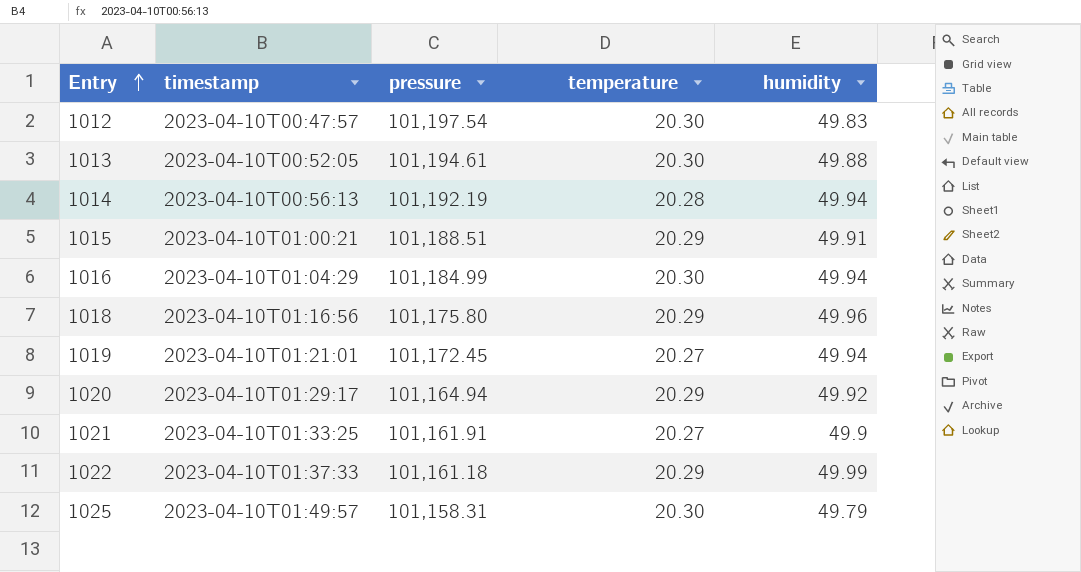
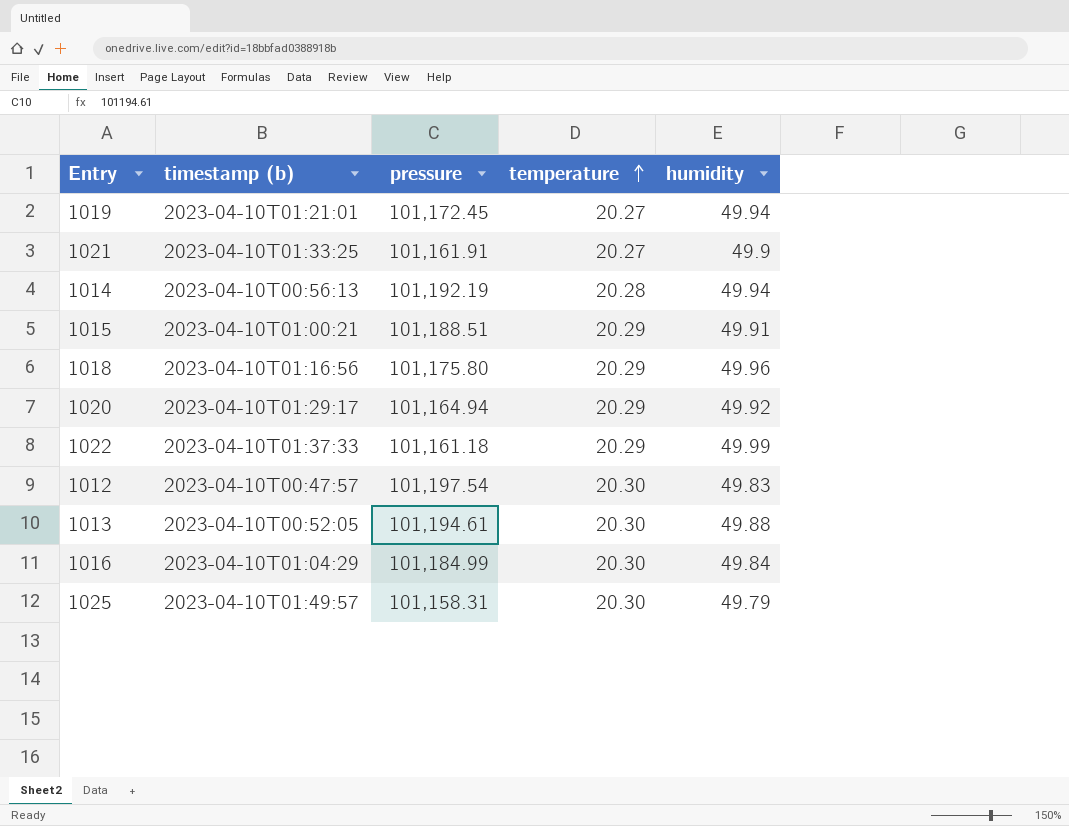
row order: Entry ascending -> temperature ascending
column name: timestamp -> timestamp (b)
1016 | humidity: 49.94 -> 49.84

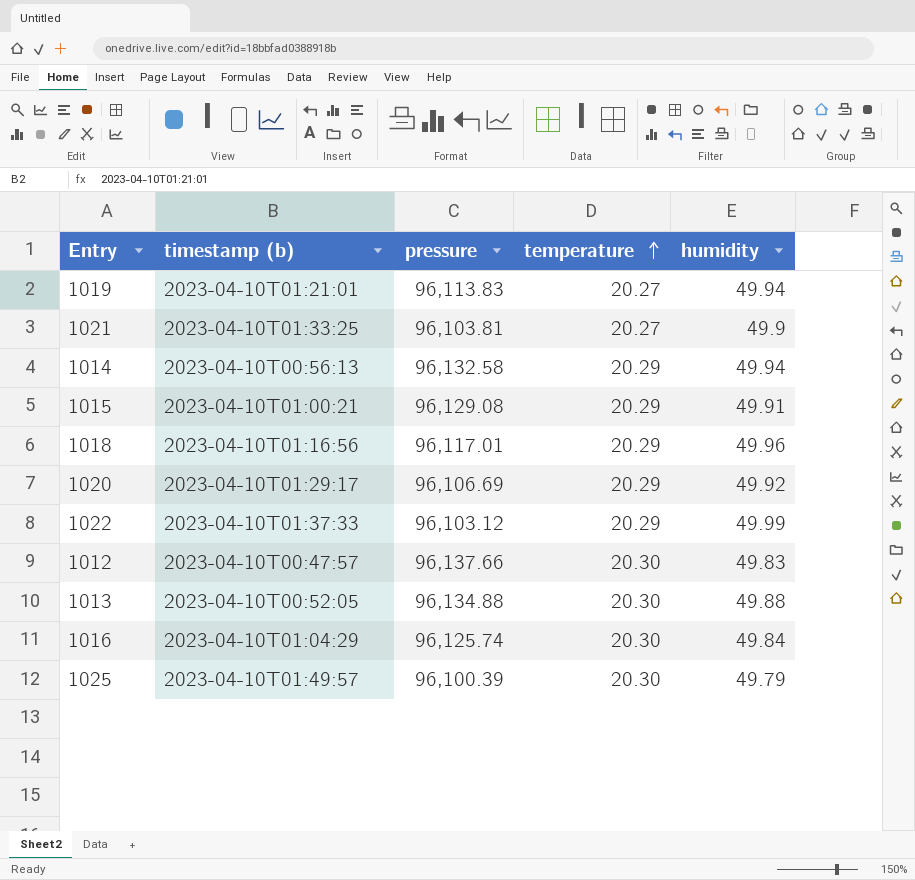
1019 | pressure: 101,172.45 -> 96,113.83
1021 | pressure: 101,161.91 -> 96,103.81
1014 | pressure: 101,192.19 -> 96,132.58
1014 | temperature: 20.28 -> 20.29
1015 | pressure: 101,188.51 -> 96,129.08
1018 | pressure: 101,175.80 -> 96,117.01
1020 | pressure: 101,164.94 -> 96,106.69
1022 | pressure: 101,161.18 -> 96,103.12
1012 | pressure: 101,197.54 -> 96,137.66
1013 | pressure: 101,194.61 -> 96,134.88
1016 | pressure: 101,184.99 -> 96,125.74
1025 | pressure: 101,158.31 -> 96,100.39

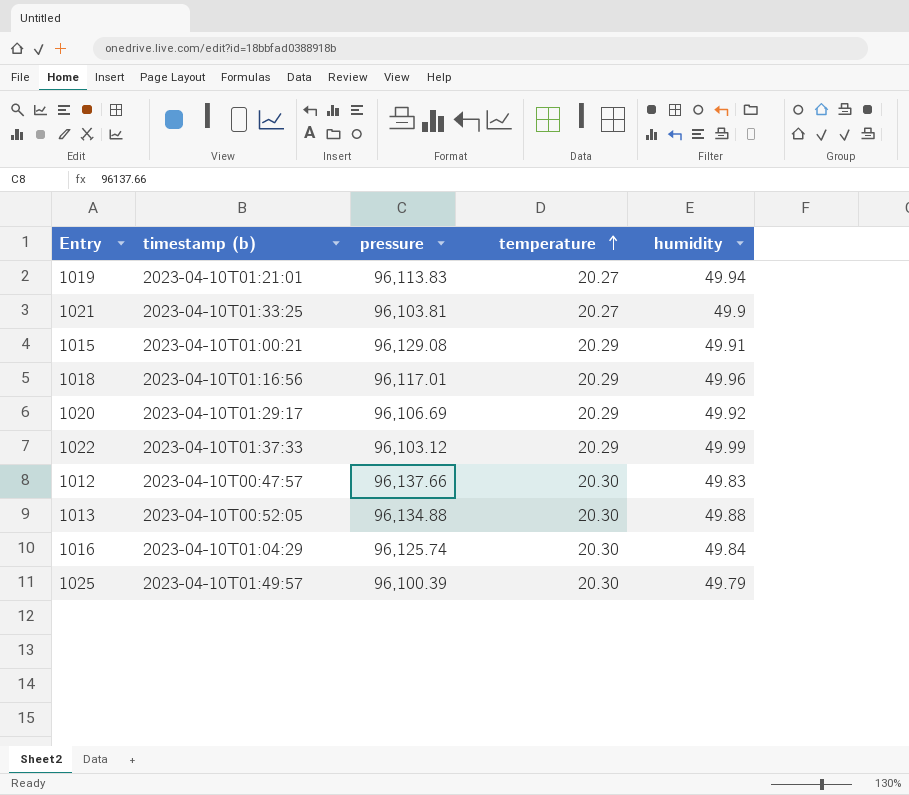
row 1014: 2023-04-10T00:56:13 | 96,132.58 | 20.29 | 49.94 -> none

